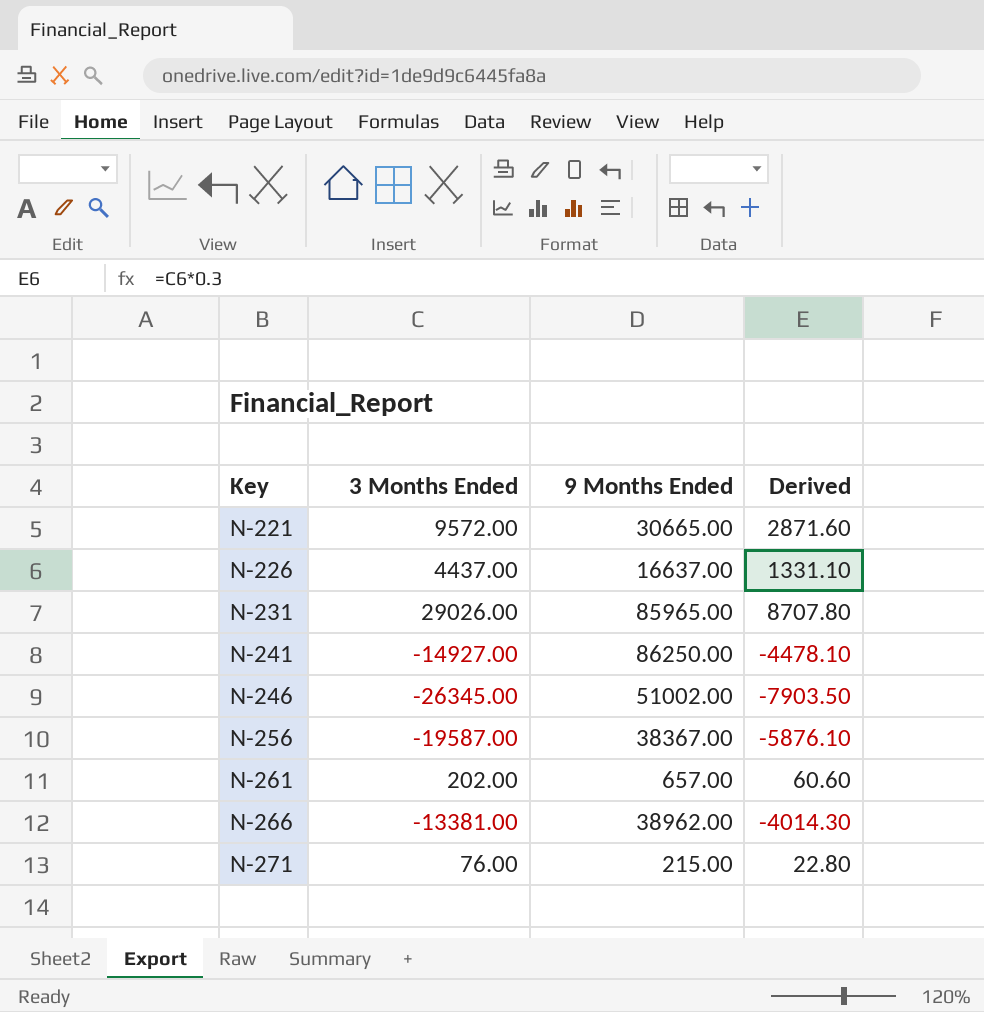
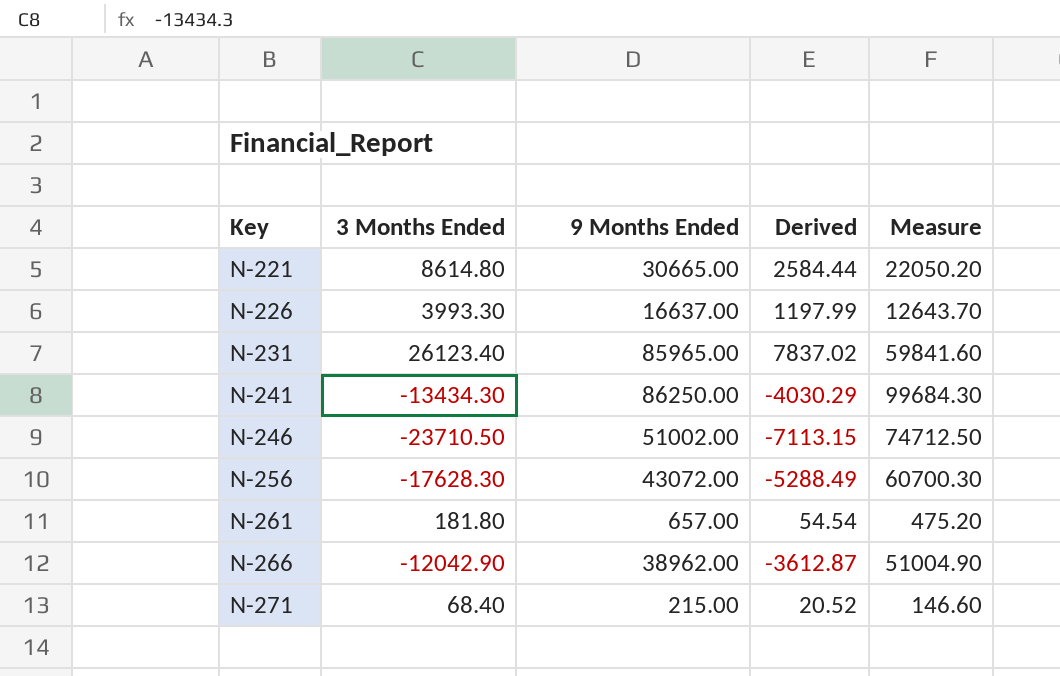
column Measure | formula: none -> [9 Months Ended] - [3 Months Ended]
N-221 | 3 Months Ended: 9572.00 -> 8614.80
N-221 | Derived: 2871.60 -> 2584.44
N-226 | 3 Months Ended: 4437.00 -> 3993.30
N-226 | Derived: 1331.10 -> 1197.99
N-231 | 3 Months Ended: 29026.00 -> 26123.40
N-231 | Derived: 8707.80 -> 7837.02
N-241 | 3 Months Ended: -14927.00 -> -13434.30
N-241 | Derived: -4478.10 -> -4030.29
N-246 | 3 Months Ended: -26345.00 -> -23710.50
N-246 | Derived: -7903.50 -> -7113.15
N-256 | 3 Months Ended: -19587.00 -> -17628.30
N-256 | 9 Months Ended: 38367.00 -> 43072.00
N-256 | Derived: -5876.10 -> -5288.49
N-261 | 3 Months Ended: 202.00 -> 181.80
N-261 | Derived: 60.60 -> 54.54
N-266 | 3 Months Ended: -13381.00 -> -12042.90
N-266 | Derived: -4014.30 -> -3612.87
N-271 | 3 Months Ended: 76.00 -> 68.40
N-271 | Derived: 22.80 -> 20.52

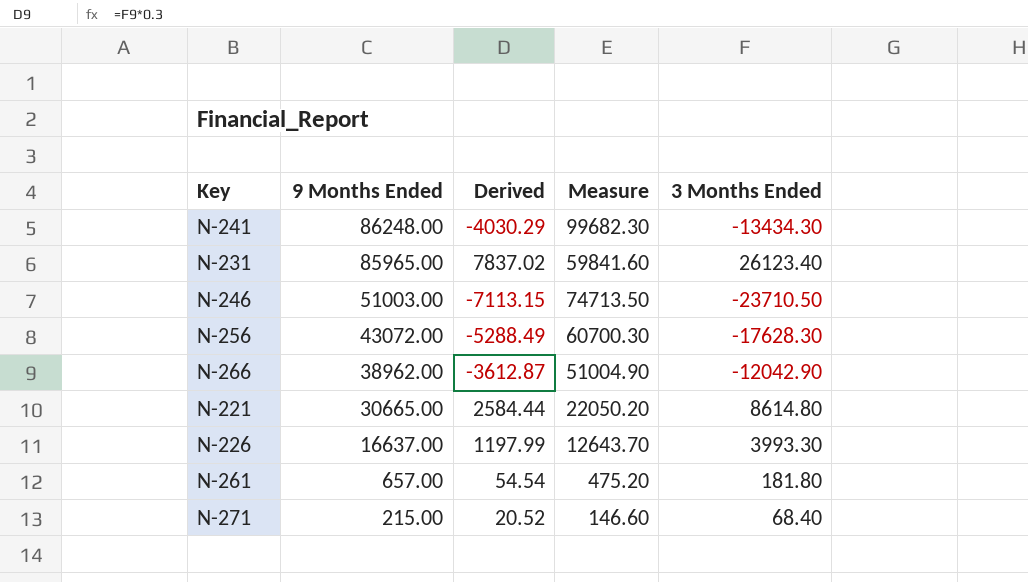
row order: Key ascending -> 9 Months Ended descending
column 3 Months Ended | position: 2 -> 5
N-241 | 9 Months Ended: 86250.00 -> 86248.00
N-241 | Measure: 99684.30 -> 99682.30
N-246 | 9 Months Ended: 51002.00 -> 51003.00
N-246 | Measure: 74712.50 -> 74713.50

